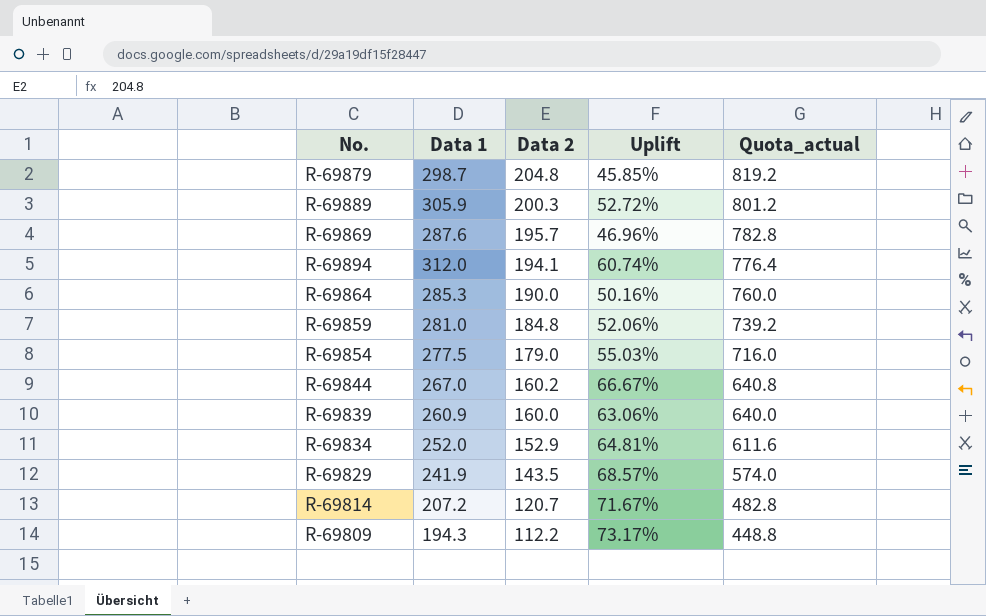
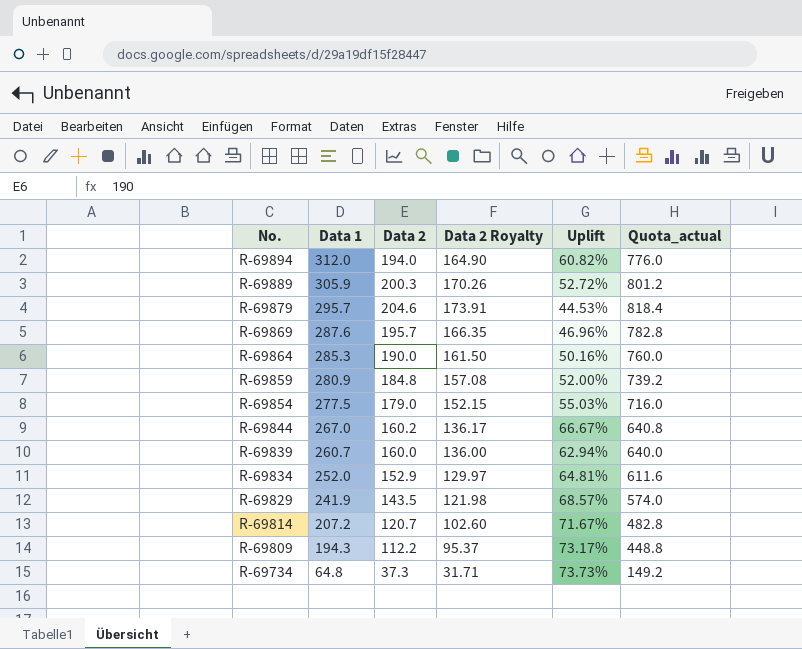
row order: Data 2 descending -> No. descending
column Data 2 Royalty | formula: none -> [Data 2] * 0.85
R-69894 | Data 2: 194.1 -> 194.0
R-69894 | Uplift: 60.74% -> 60.82%
R-69894 | Quota_actual: 776.4 -> 776.0
R-69879 | Data 1: 298.7 -> 295.7
R-69879 | Data 2: 204.8 -> 204.6
R-69879 | Uplift: 45.85% -> 44.53%
R-69879 | Quota_actual: 819.2 -> 818.4
R-69859 | Data 1: 281.0 -> 280.9
R-69859 | Uplift: 52.06% -> 52.00%
R-69839 | Data 1: 260.9 -> 260.7
R-69839 | Uplift: 63.06% -> 62.94%
row R-69734: none -> 64.8 | 37.3 | 31.71 | 73.73% | 149.2

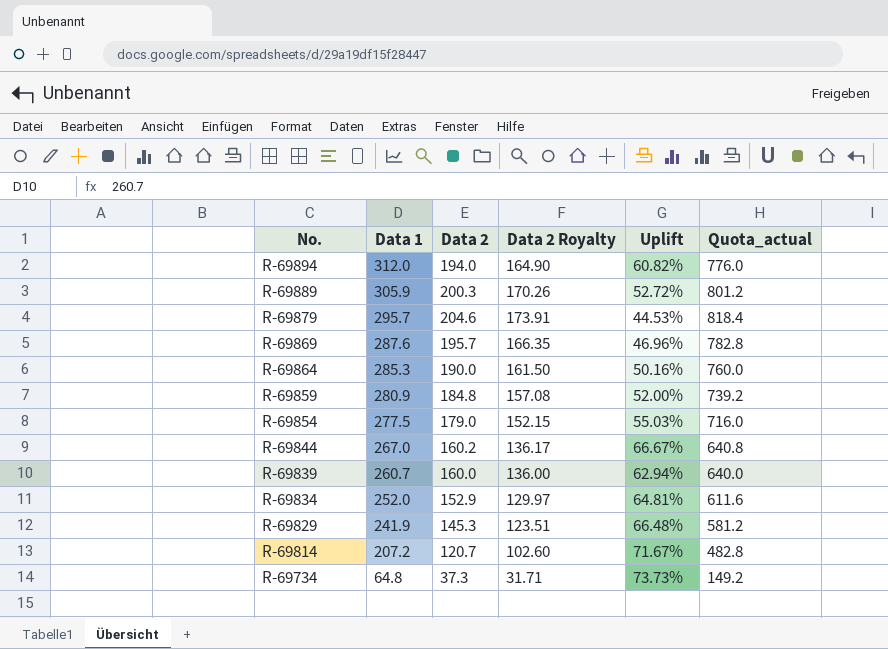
row R-69809: 194.3 | 112.2 | 95.37 | 73.17% | 448.8 -> none
R-69829 | Data 2: 143.5 -> 145.3
R-69829 | Data 2 Royalty: 121.98 -> 123.51
R-69829 | Uplift: 68.57% -> 66.48%
R-69829 | Quota_actual: 574.0 -> 581.2

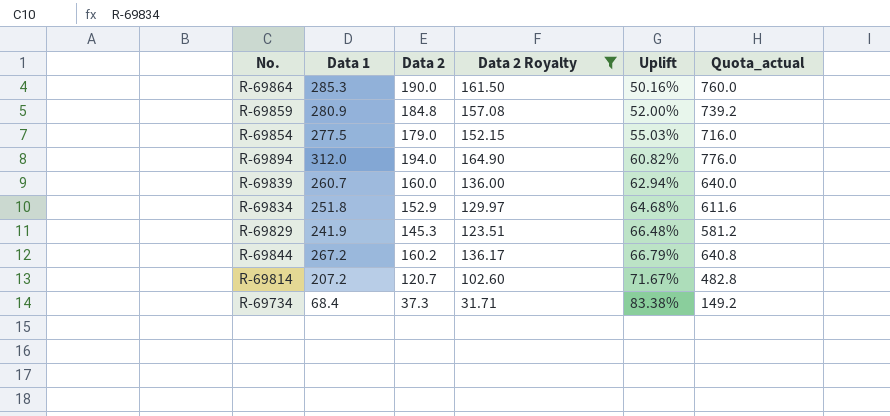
filter: none -> Data 2 Royalty <= 164.90
row order: No. descending -> Uplift ascending
R-69834 | Data 1: 252.0 -> 251.8
R-69834 | Uplift: 64.81% -> 64.68%
R-69844 | Data 1: 267.0 -> 267.2
R-69844 | Uplift: 66.67% -> 66.79%
R-69734 | Data 1: 64.8 -> 68.4
R-69734 | Uplift: 73.73% -> 83.38%

